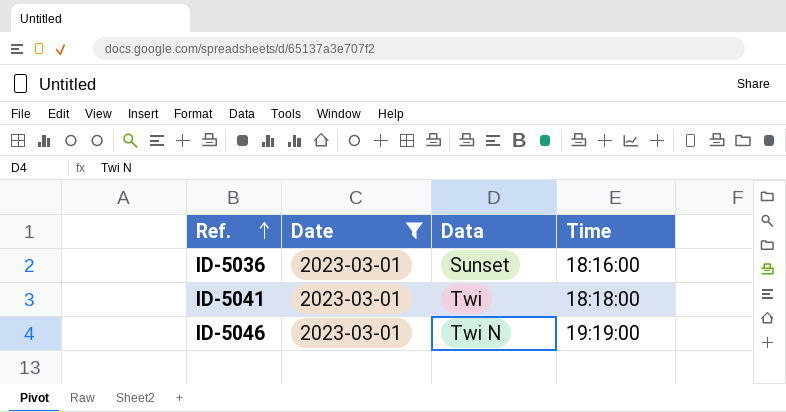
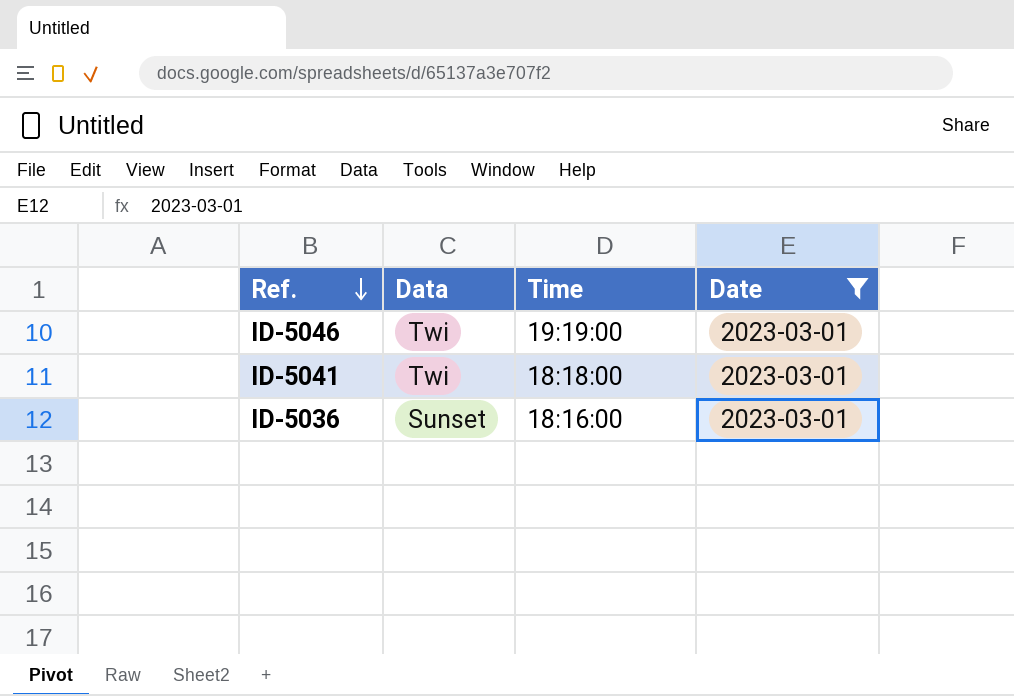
row order: Ref. ascending -> Ref. descending
column Date | position: 2 -> 4
ID-5046 | Data: Twi N -> Twi

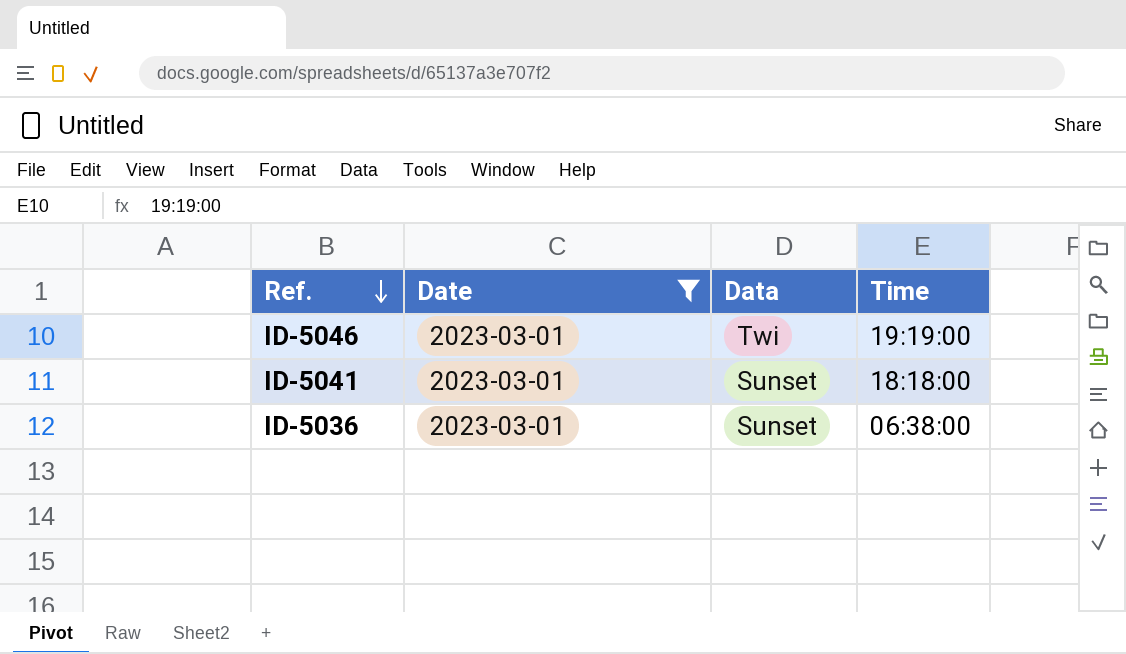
column Date | position: 4 -> 2
ID-5041 | Data: Twi -> Sunset
ID-5036 | Time: 18:16:00 -> 06:38:00

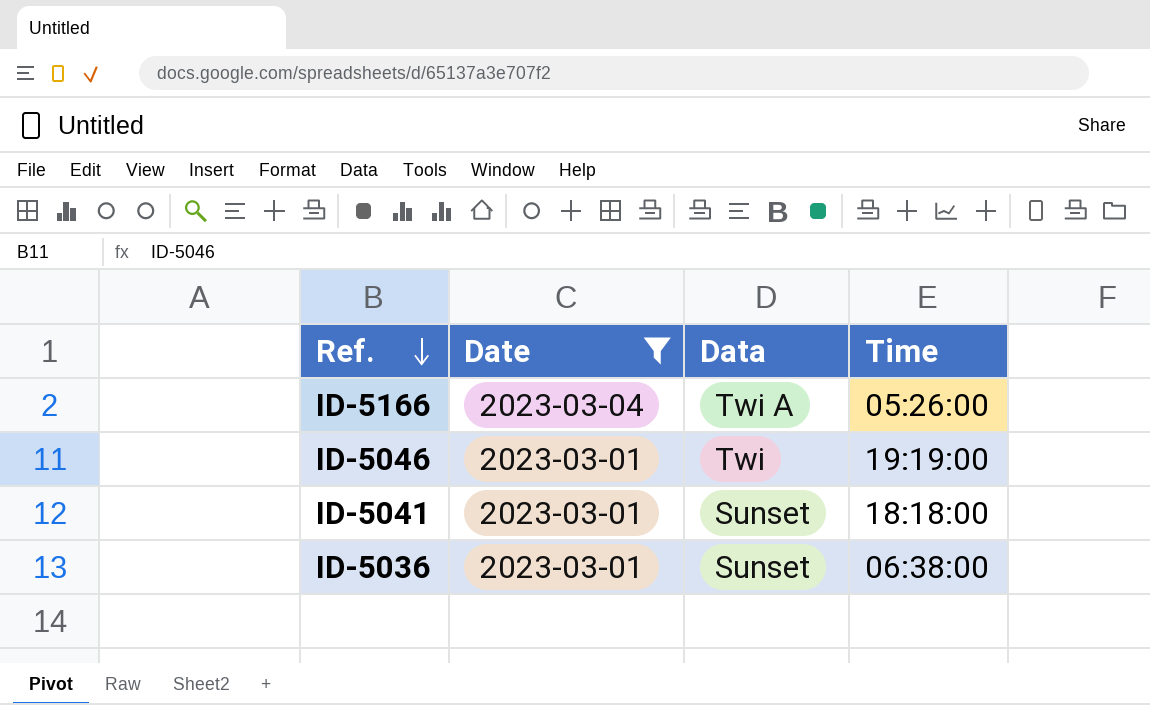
row ID-5166: none -> 2023-03-04 | Twi A | 05:26:00

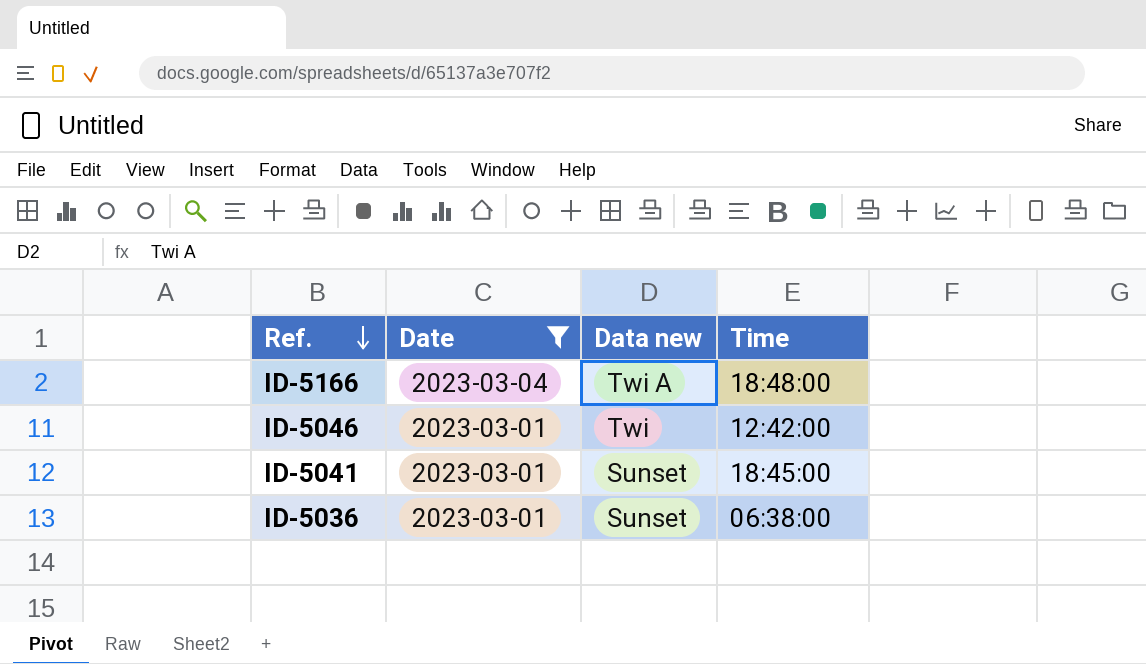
column name: Data -> Data new
ID-5166 | Time: 05:26:00 -> 18:48:00
ID-5046 | Time: 19:19:00 -> 12:42:00
ID-5041 | Time: 18:18:00 -> 18:45:00

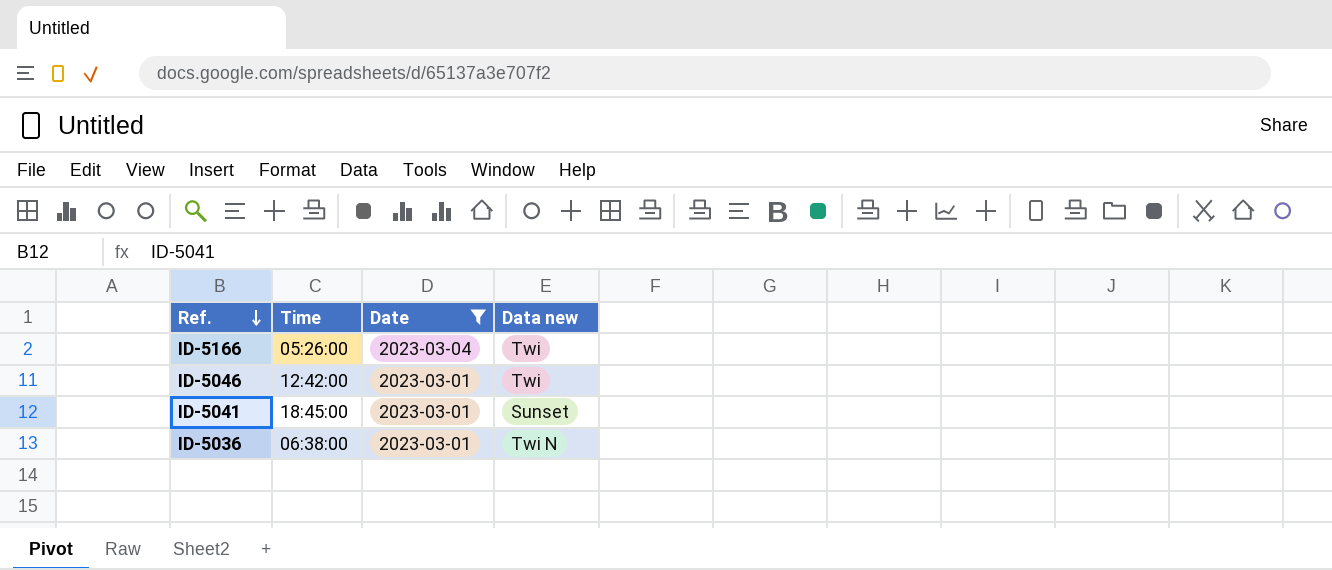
column Time | position: 4 -> 2
ID-5166 | Time: 18:48:00 -> 05:26:00
ID-5166 | Data new: Twi A -> Twi
ID-5036 | Data new: Sunset -> Twi N

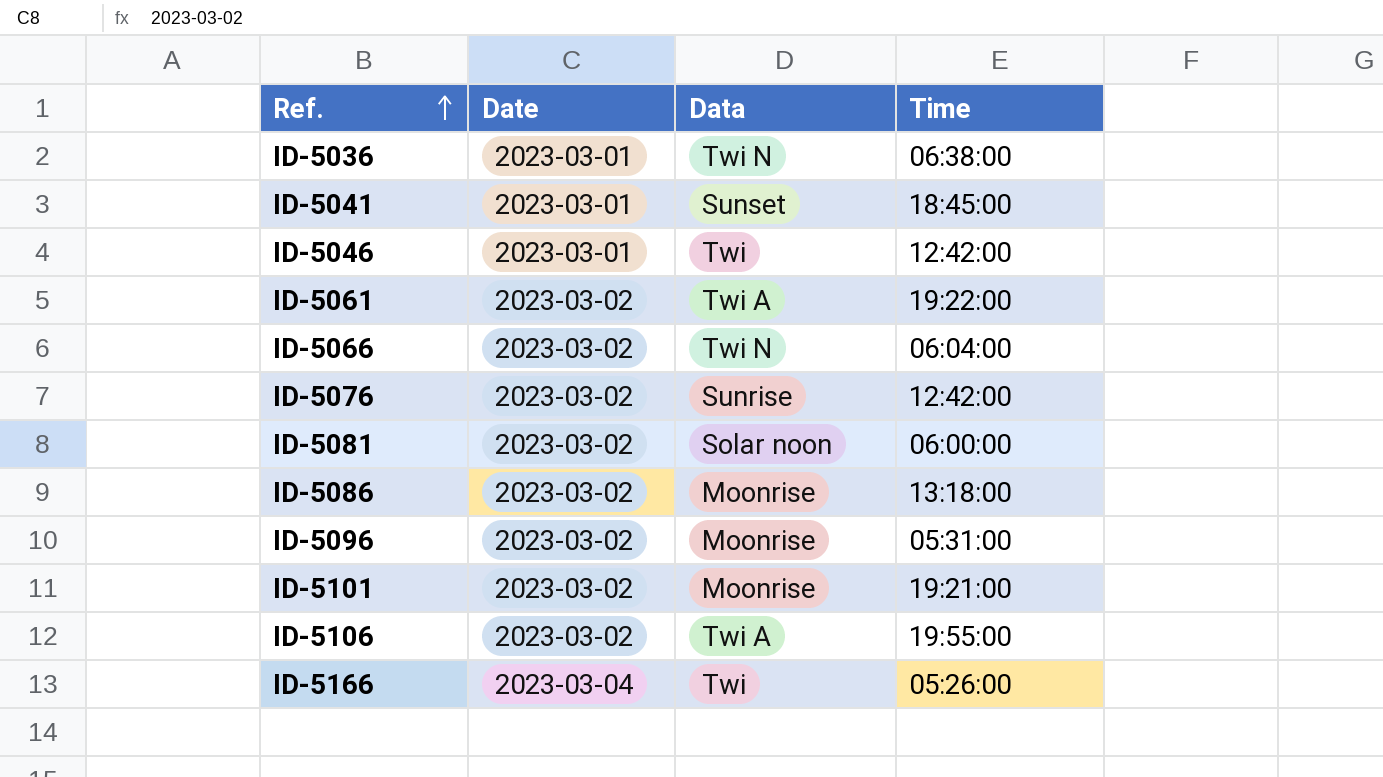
filter: Date != 2023-03-02 -> none
row order: Ref. descending -> Ref. ascending
column name: Data new -> Data
column Time | position: 2 -> 4

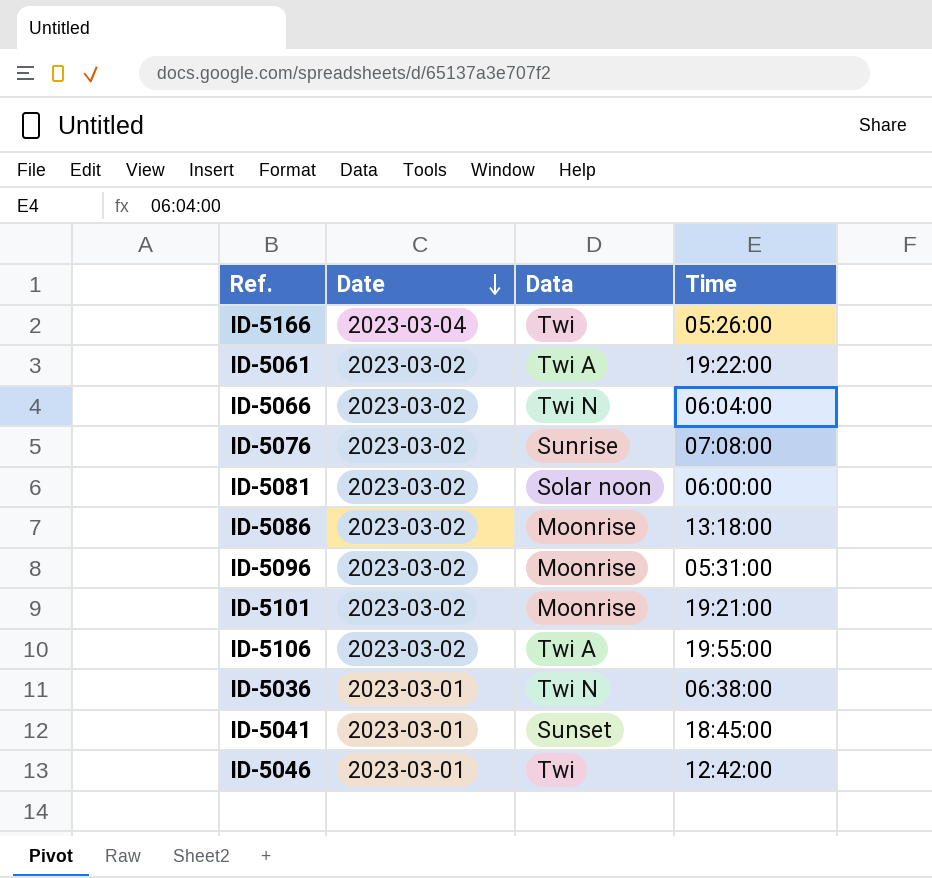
row order: Ref. ascending -> Date descending
ID-5076 | Time: 12:42:00 -> 07:08:00

